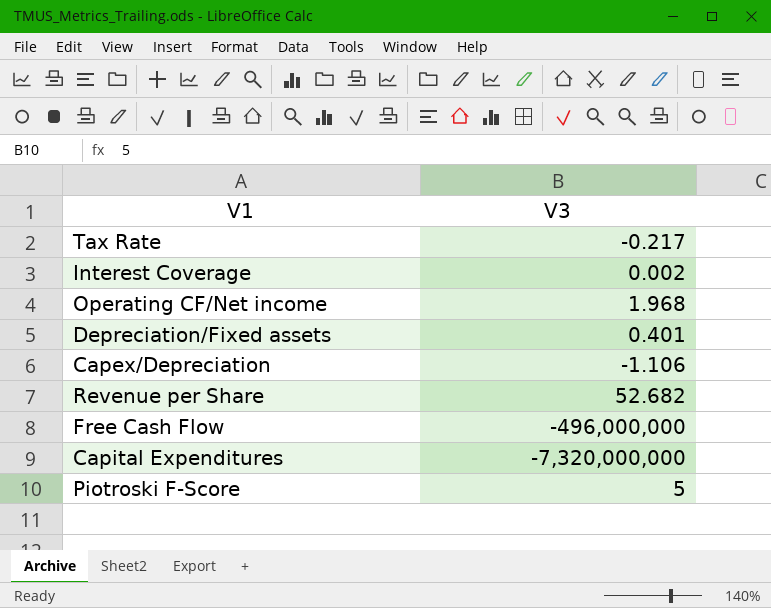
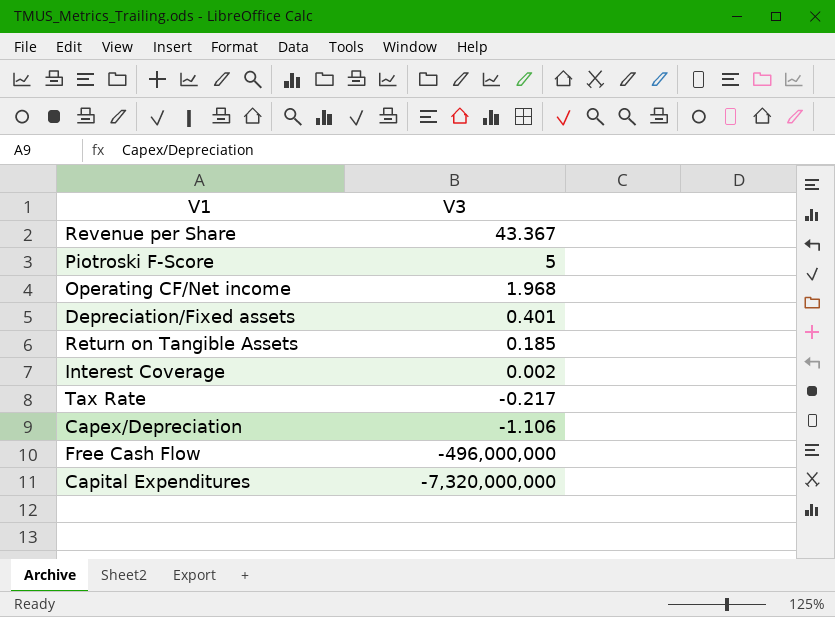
row order: none -> V3 descending
Revenue per Share | V3: 52.682 -> 43.367
row Return on Tangible Assets: none -> 0.185

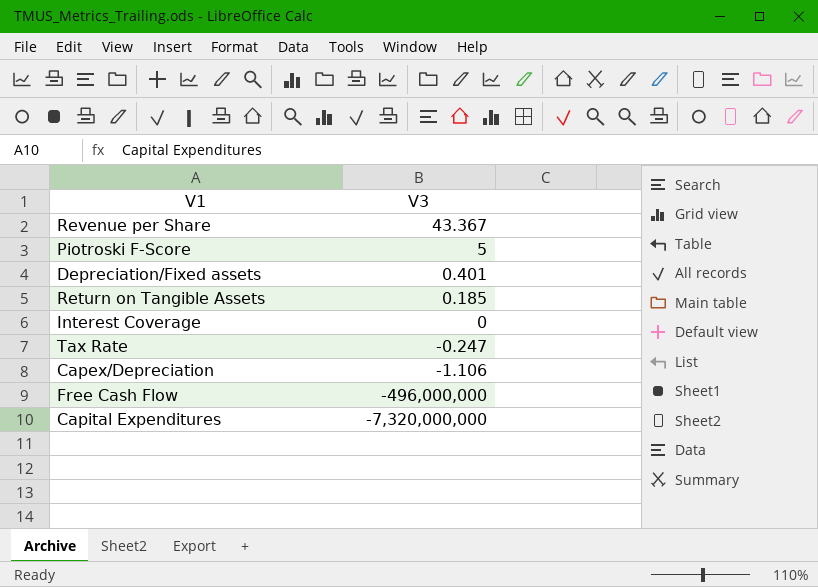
row Operating CF/Net income: 1.968 -> none
Interest Coverage | V3: 0.002 -> 0
Tax Rate | V3: -0.217 -> -0.247

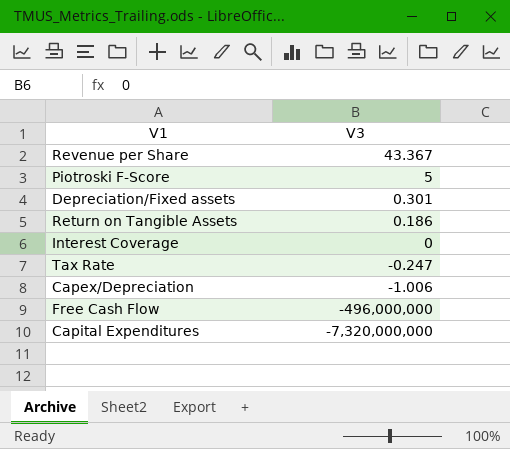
Depreciation/Fixed assets | V3: 0.401 -> 0.301
Return on Tangible Assets | V3: 0.185 -> 0.186
Capex/Depreciation | V3: -1.106 -> -1.006

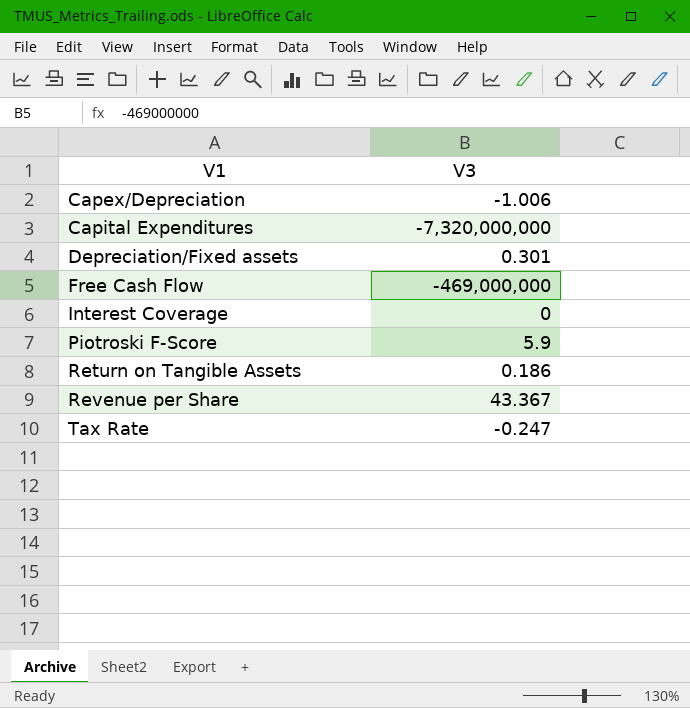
row order: V3 descending -> V1 ascending
Free Cash Flow | V3: -496,000,000 -> -469,000,000
Piotroski F-Score | V3: 5 -> 5.9

